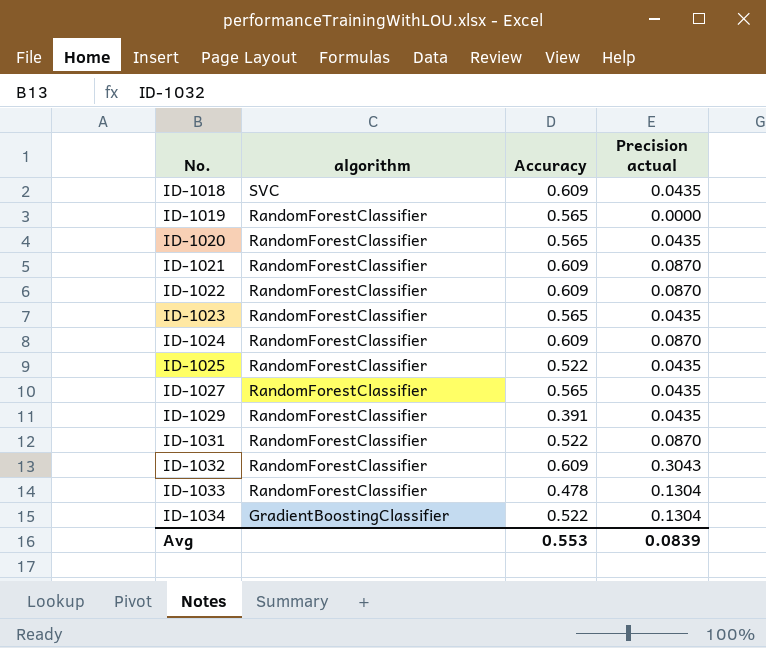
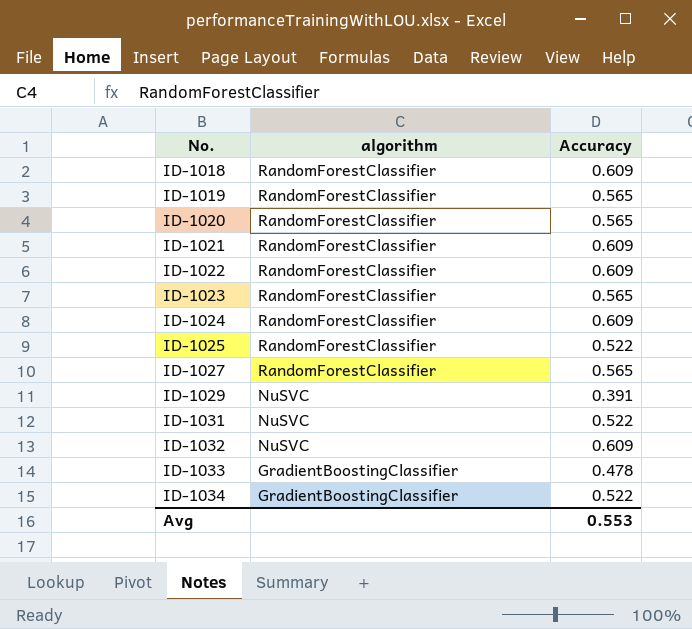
column Precision actual | position: 4 -> none
ID-1018 | algorithm: SVC -> RandomForestClassifier
ID-1029 | algorithm: RandomForestClassifier -> NuSVC
ID-1031 | algorithm: RandomForestClassifier -> NuSVC
ID-1032 | algorithm: RandomForestClassifier -> NuSVC
ID-1033 | algorithm: RandomForestClassifier -> GradientBoostingClassifier

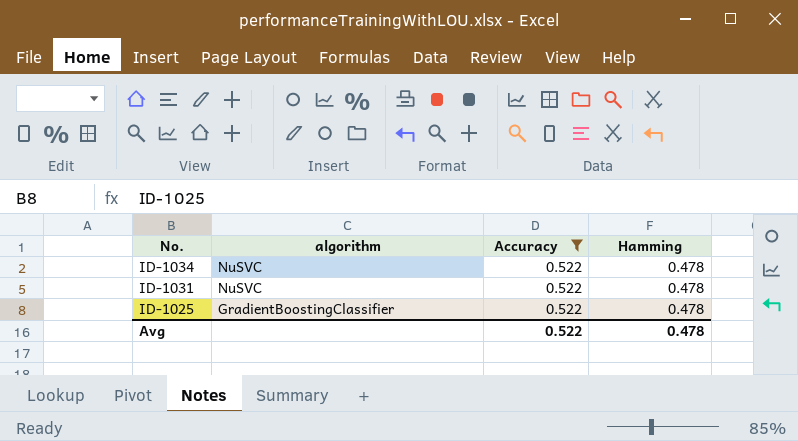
filter: none -> Accuracy = 0.522
row order: No. ascending -> No. descending
column Hamming | position: none -> 4
ID-1034 | algorithm: GradientBoostingClassifier -> NuSVC
ID-1025 | algorithm: RandomForestClassifier -> GradientBoostingClassifier
Avg | Accuracy: 0.553 -> 0.522

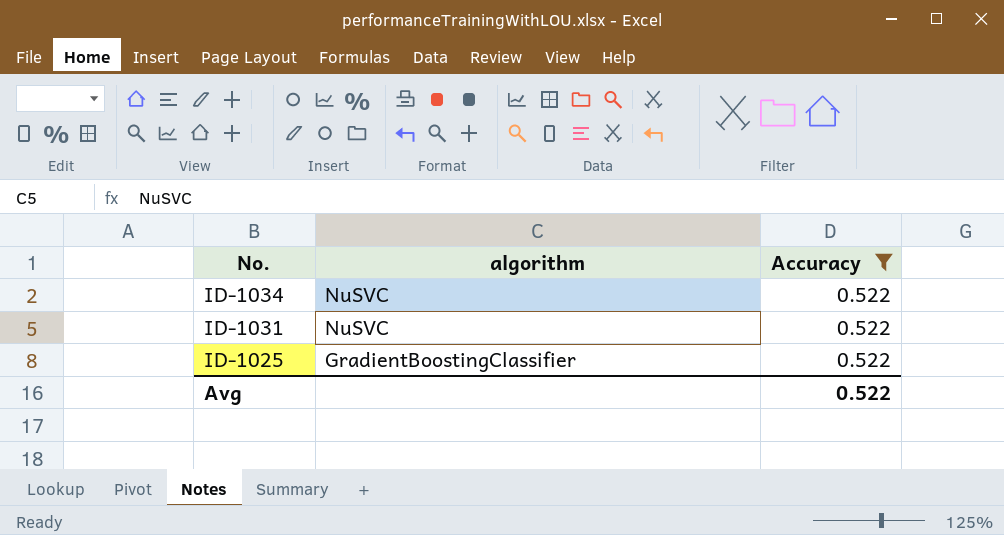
column Hamming | position: 4 -> none

